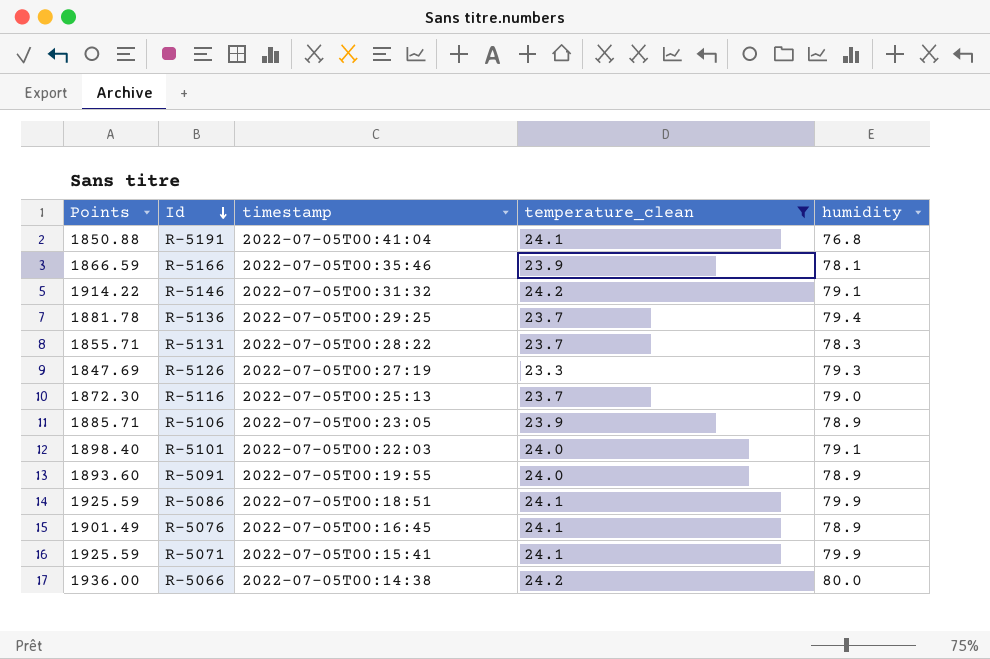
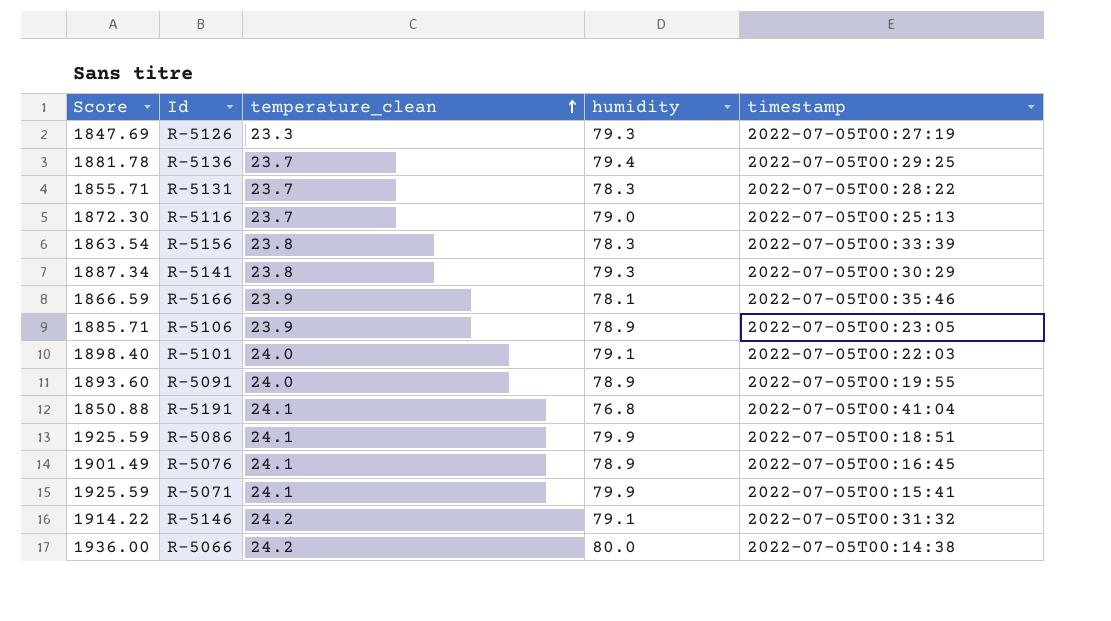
filter: temperature_clean != 23.8 -> none
row order: Id descending -> temperature_clean ascending
column name: Points -> Score
column timestamp | position: 3 -> 5

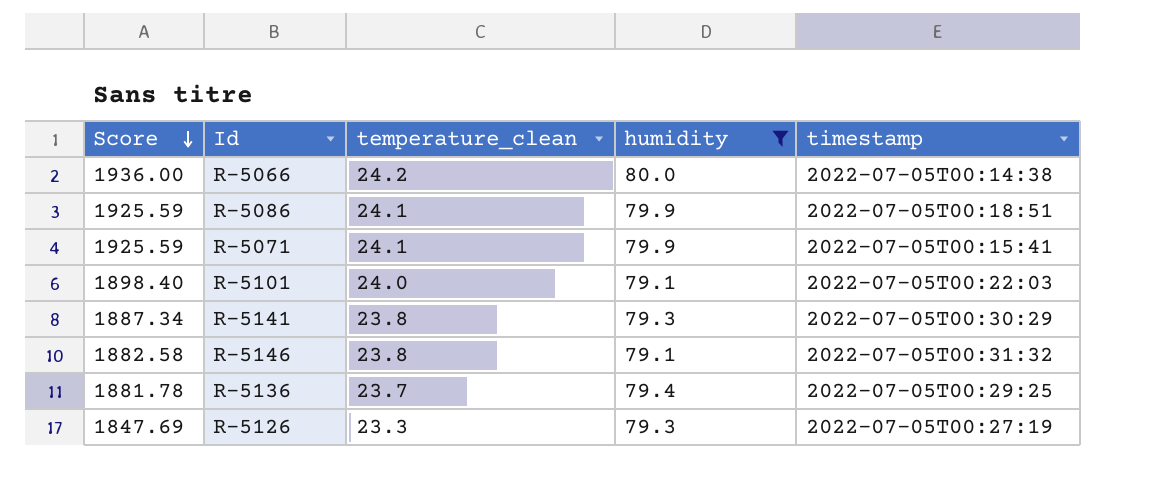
filter: none -> humidity >= 79.1
row order: temperature_clean ascending -> Score descending
R-5146 | Score: 1914.22 -> 1882.58
R-5146 | temperature_clean: 24.2 -> 23.8

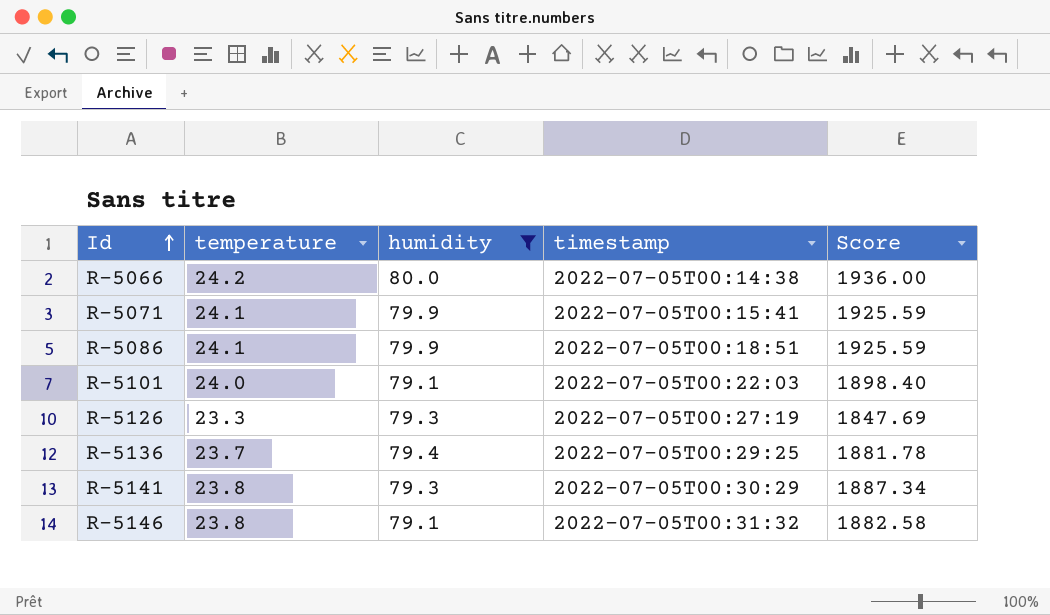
row order: Score descending -> Id ascending
column name: temperature_clean -> temperature
column Score | position: 1 -> 5

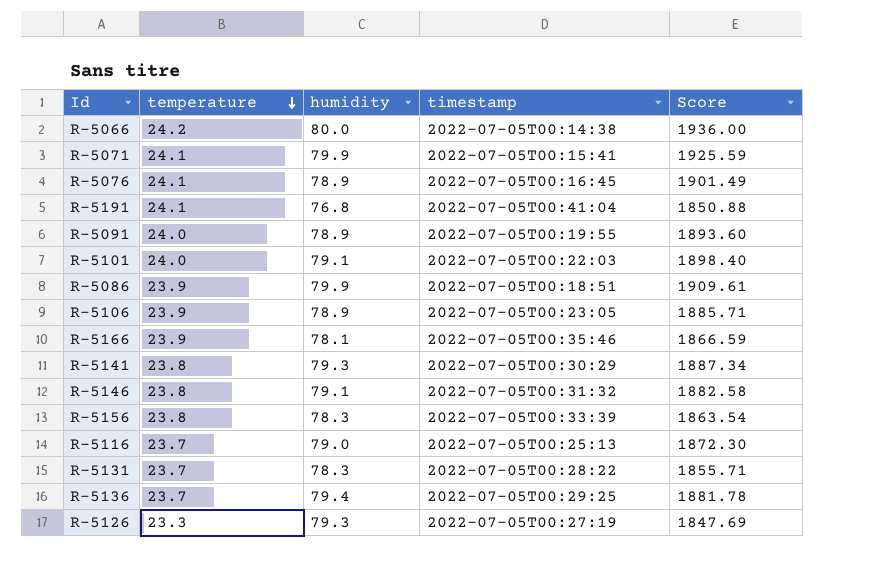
filter: humidity >= 79.1 -> none
row order: Id ascending -> temperature descending
R-5086 | temperature: 24.1 -> 23.9
R-5086 | Score: 1925.59 -> 1909.61

